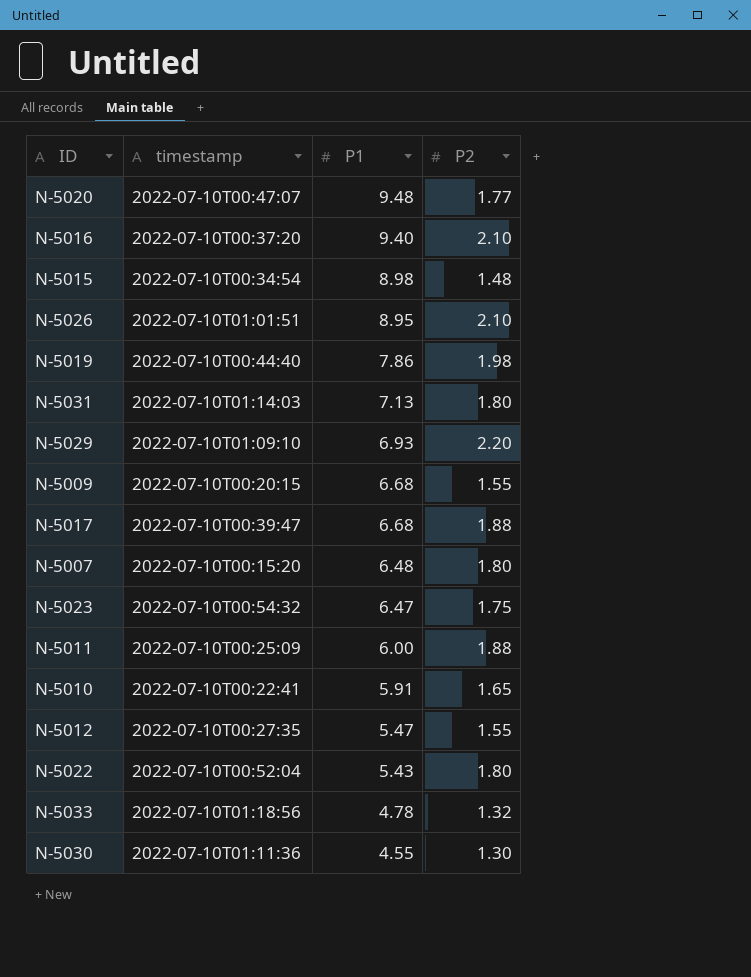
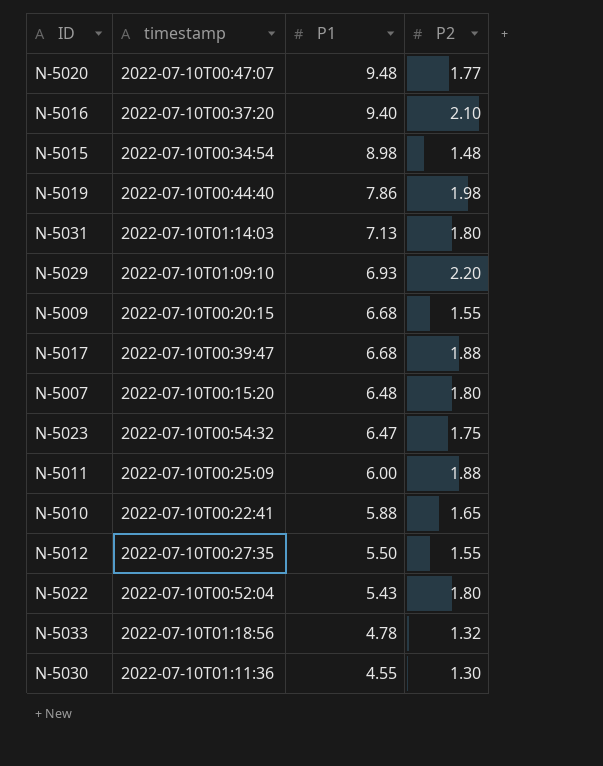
row N-5026: 2022-07-10T01:01:51 | 8.95 | 2.10 -> none
N-5010 | P1: 5.91 -> 5.88
N-5012 | P1: 5.47 -> 5.50

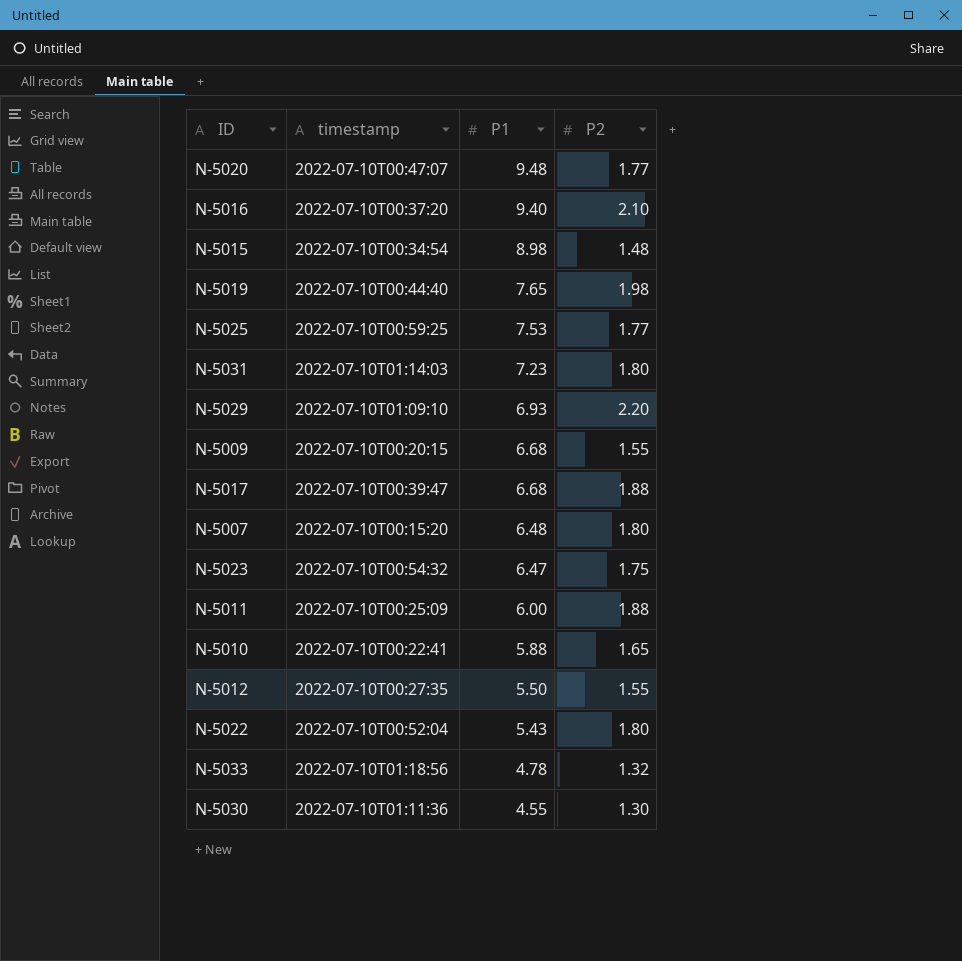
N-5019 | P1: 7.86 -> 7.65
row N-5025: none -> 2022-07-10T00:59:25 | 7.53 | 1.77
N-5031 | P1: 7.13 -> 7.23

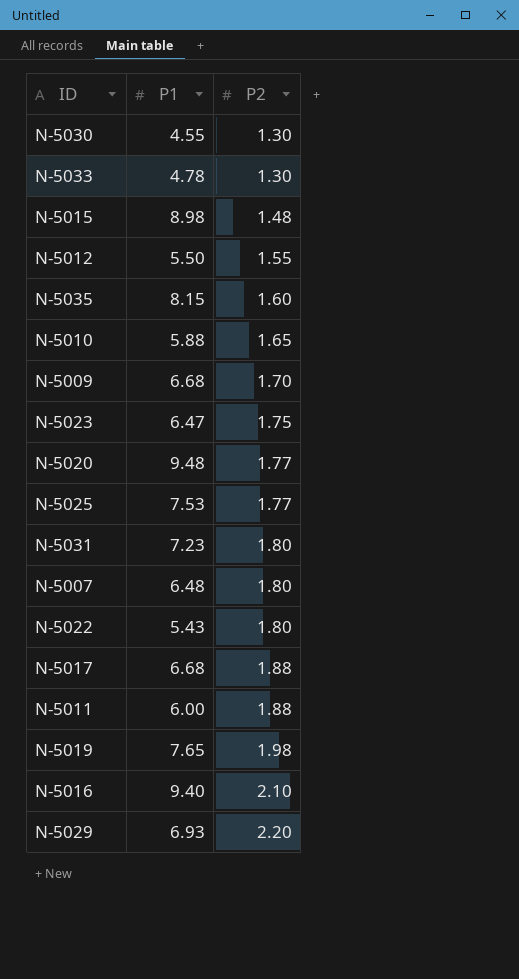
row order: P1 descending -> P2 ascending
column timestamp | position: 2 -> none
N-5033 | P2: 1.32 -> 1.30
row N-5035: none -> 8.15 | 1.60
N-5009 | P2: 1.55 -> 1.70

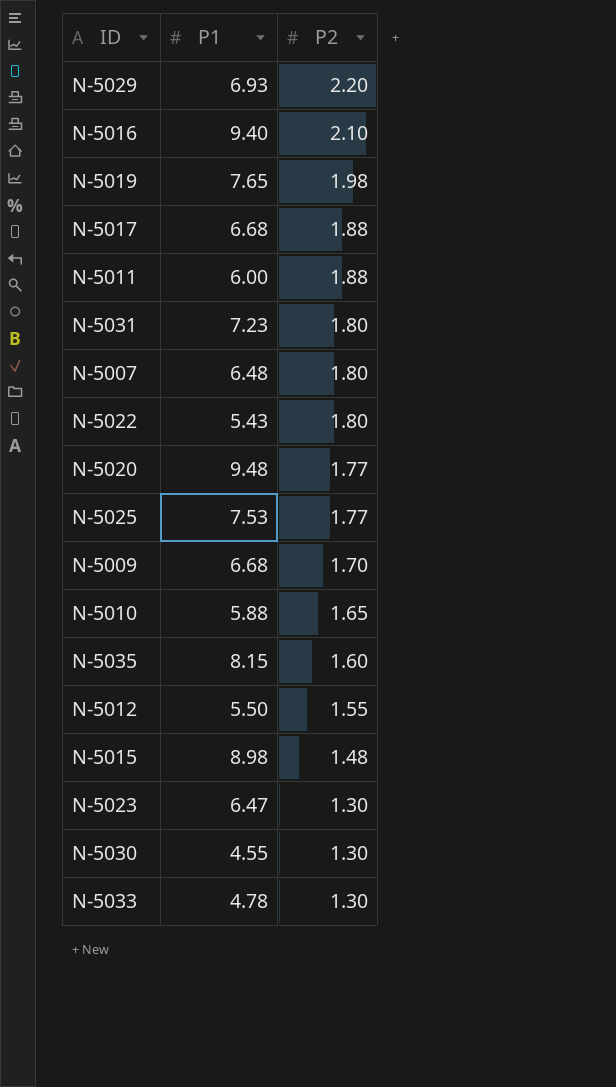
row order: P2 ascending -> P2 descending
N-5023 | P2: 1.75 -> 1.30

